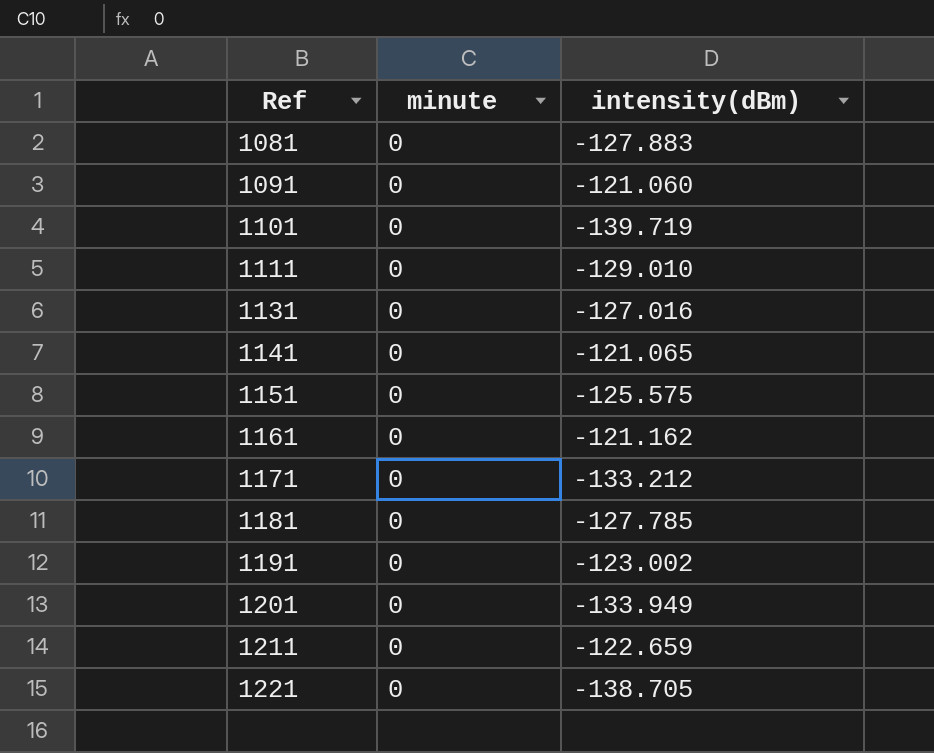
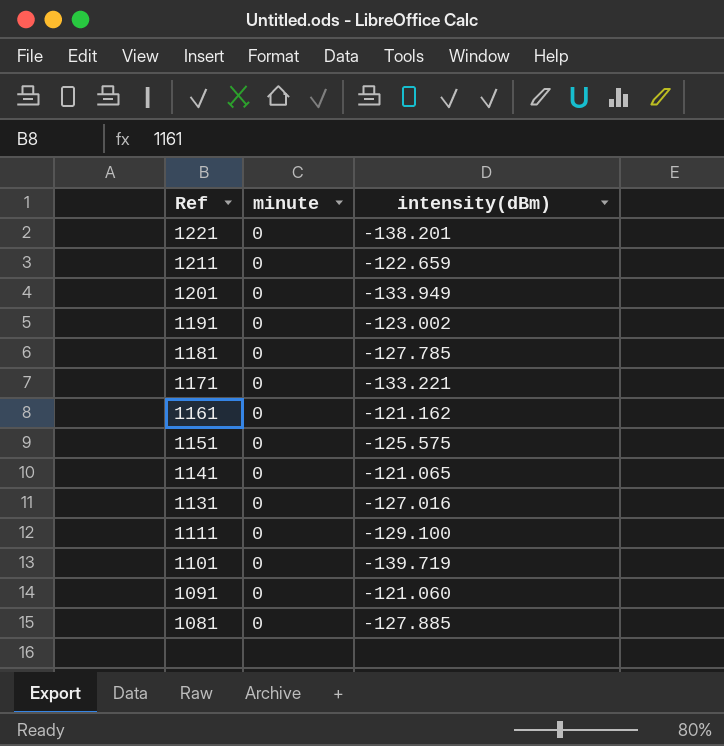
row order: Ref ascending -> Ref descending
1221 | intensity(dBm): -138.705 -> -138.201
1171 | intensity(dBm): -133.212 -> -133.221
1111 | intensity(dBm): -129.010 -> -129.100
1081 | intensity(dBm): -127.883 -> -127.885

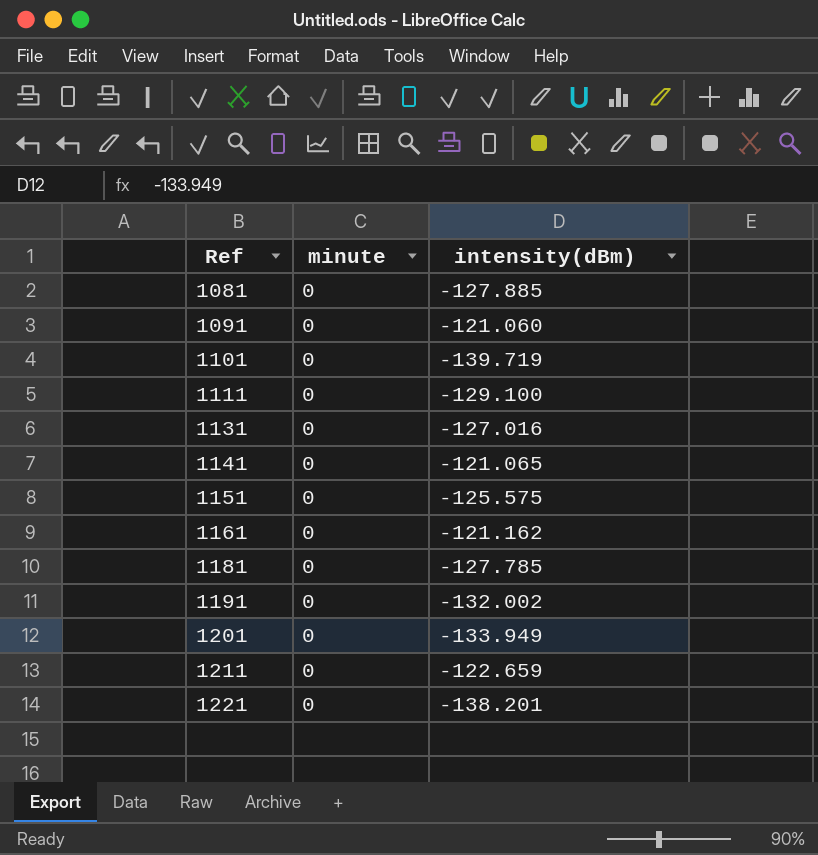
row order: Ref descending -> Ref ascending
row 1171: 0 | -133.221 -> none
1191 | intensity(dBm): -123.002 -> -132.002

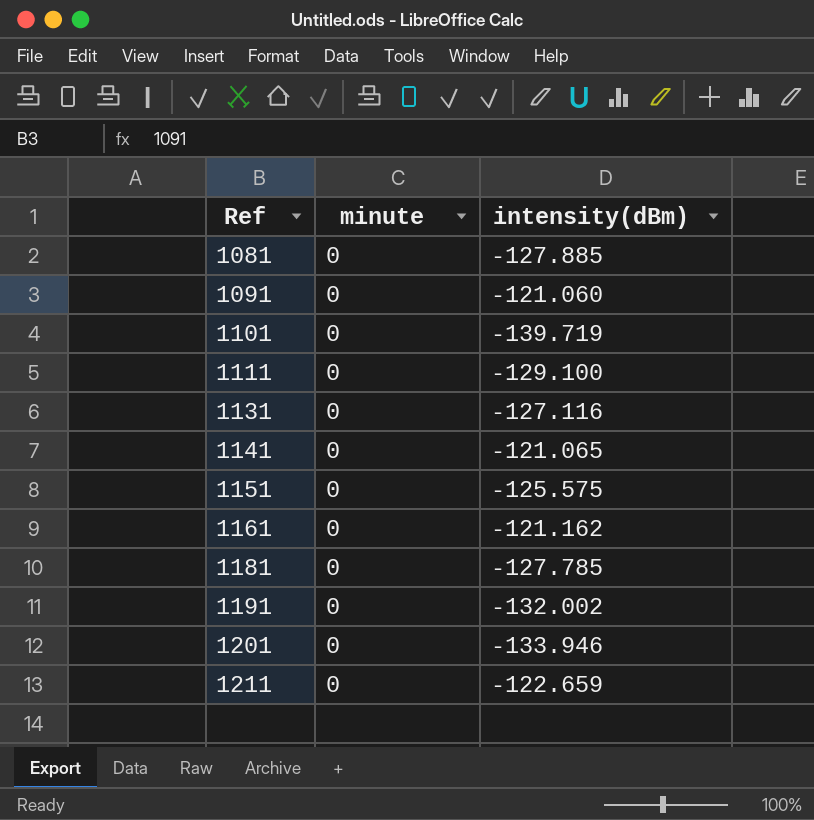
row 1221: 0 | -138.201 -> none
1131 | intensity(dBm): -127.016 -> -127.116
1201 | intensity(dBm): -133.949 -> -133.946

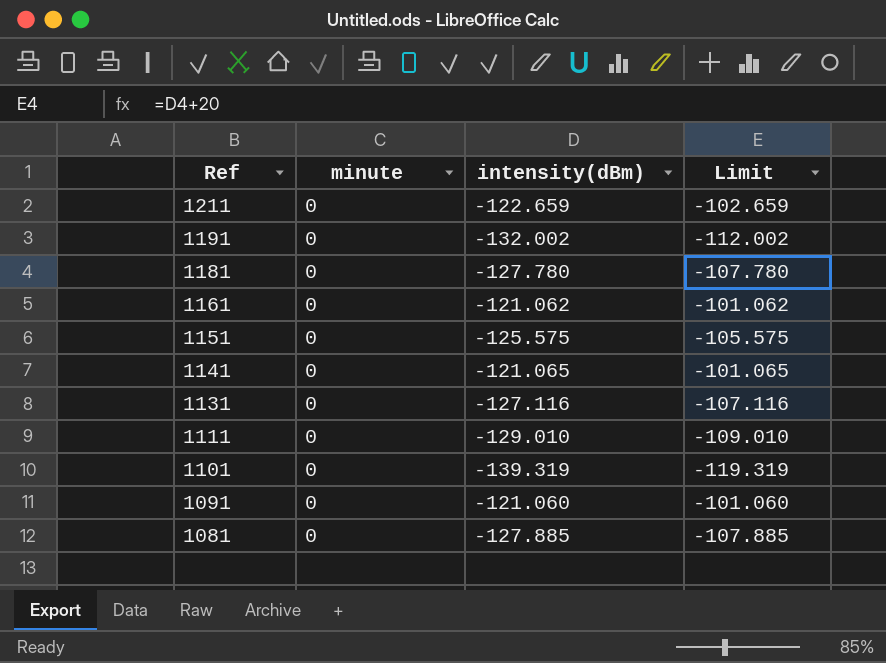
row order: Ref ascending -> Ref descending
column Limit | formula: none -> [intensity(dBm)] + 20
row 1201: 0 | -133.946 -> none
1181 | intensity(dBm): -127.785 -> -127.780
1161 | intensity(dBm): -121.162 -> -121.062
1111 | intensity(dBm): -129.100 -> -129.010
1101 | intensity(dBm): -139.719 -> -139.319

